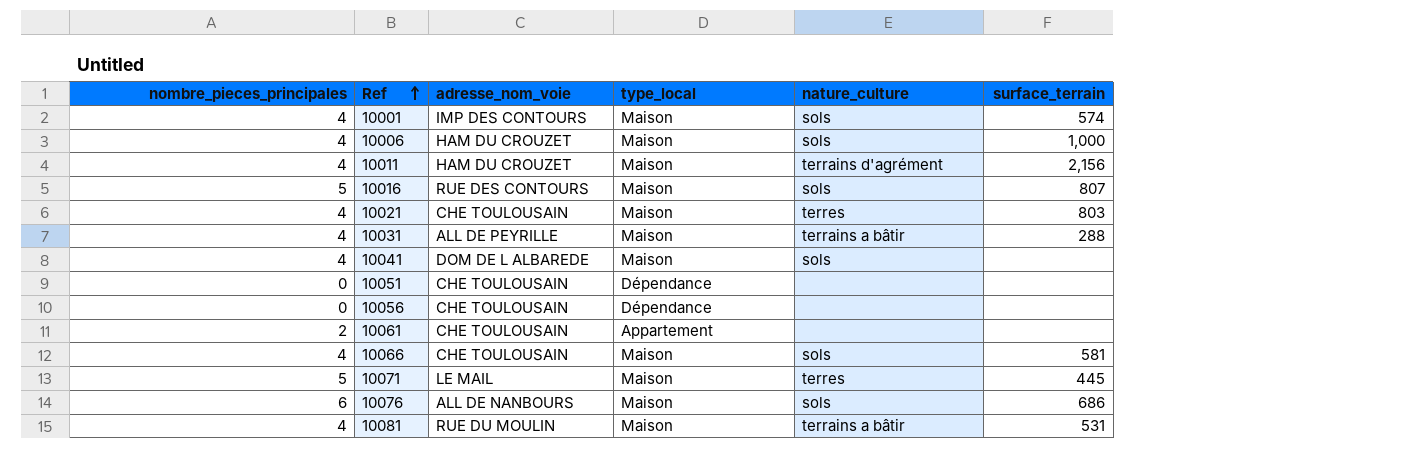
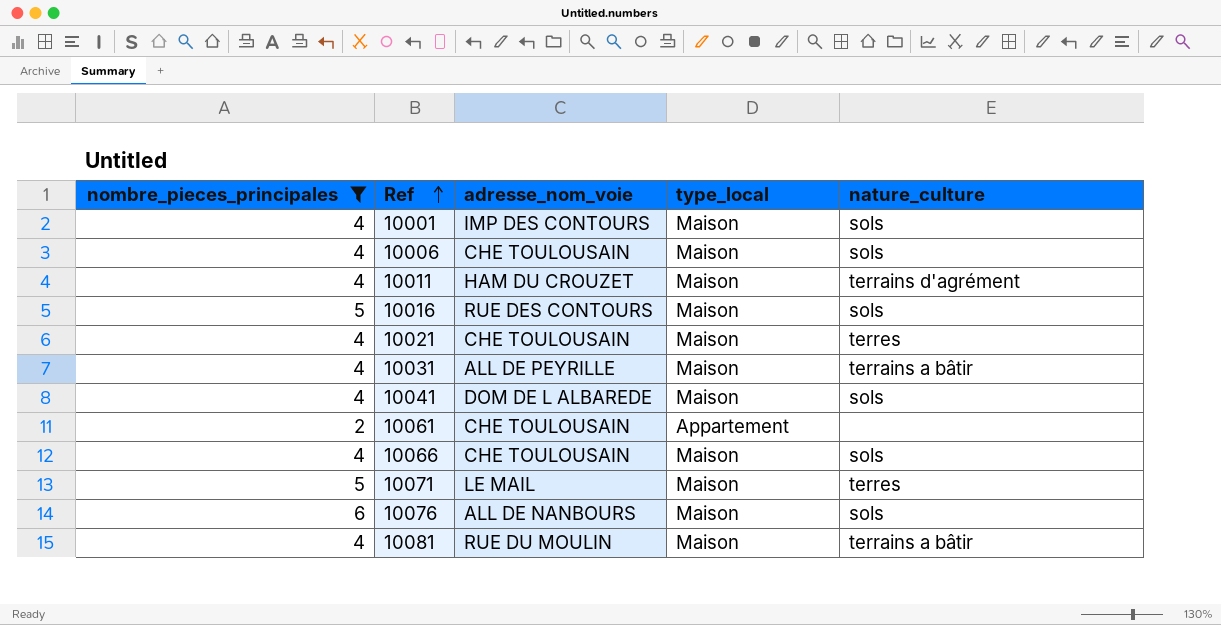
filter: none -> nombre_pieces_principales != 0
column surface_terrain | position: 6 -> none
10006 | adresse_nom_voie: HAM DU CROUZET -> CHE TOULOUSAIN

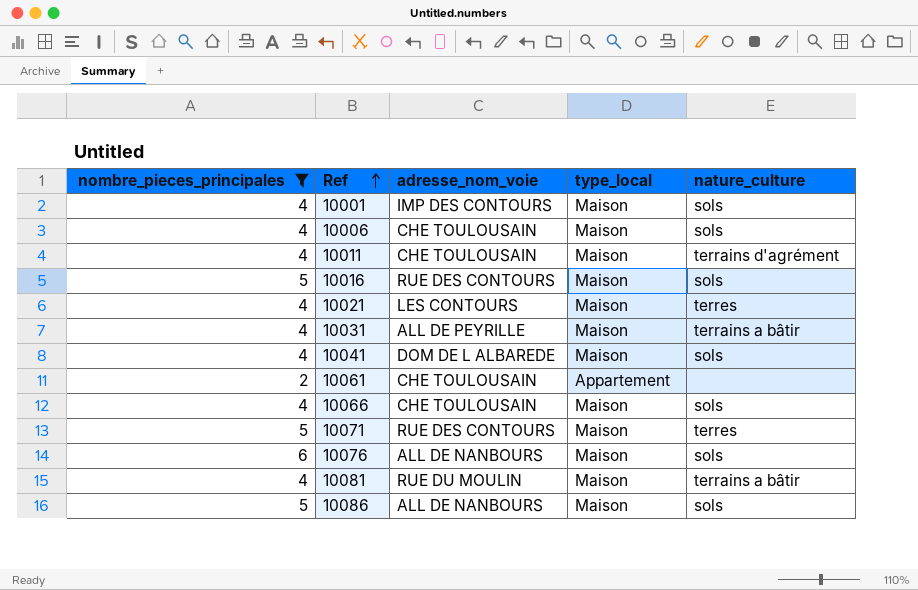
10011 | adresse_nom_voie: HAM DU CROUZET -> CHE TOULOUSAIN
10021 | adresse_nom_voie: CHE TOULOUSAIN -> LES CONTOURS
10071 | adresse_nom_voie: LE MAIL -> RUE DES CONTOURS
row 10086: none -> 5 | ALL DE NANBOURS | Maison | sols

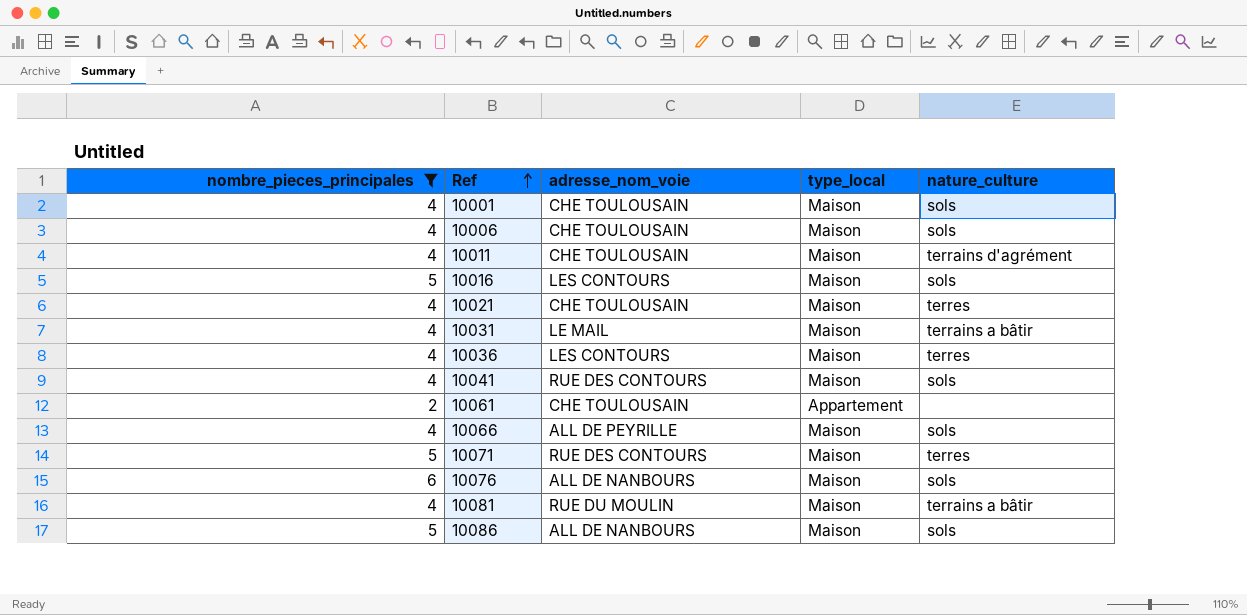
10001 | adresse_nom_voie: IMP DES CONTOURS -> CHE TOULOUSAIN
10016 | adresse_nom_voie: RUE DES CONTOURS -> LES CONTOURS
10021 | adresse_nom_voie: LES CONTOURS -> CHE TOULOUSAIN
10031 | adresse_nom_voie: ALL DE PEYRILLE -> LE MAIL
row 10036: none -> 4 | LES CONTOURS | Maison | terres
10041 | adresse_nom_voie: DOM DE L ALBAREDE -> RUE DES CONTOURS
10066 | adresse_nom_voie: CHE TOULOUSAIN -> ALL DE PEYRILLE

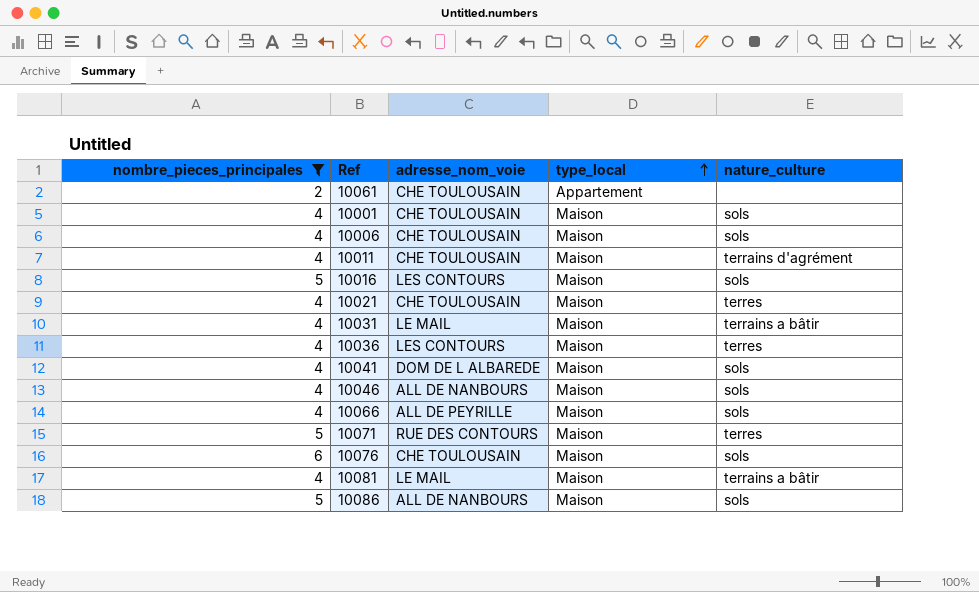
row order: Ref ascending -> type_local ascending
10041 | adresse_nom_voie: RUE DES CONTOURS -> DOM DE L ALBAREDE
row 10046: none -> 4 | ALL DE NANBOURS | Maison | sols
10076 | adresse_nom_voie: ALL DE NANBOURS -> CHE TOULOUSAIN
10081 | adresse_nom_voie: RUE DU MOULIN -> LE MAIL

